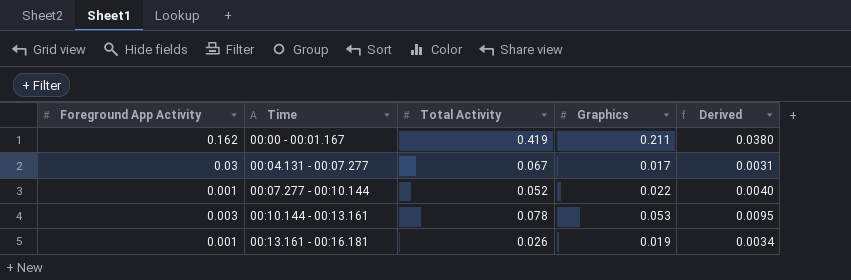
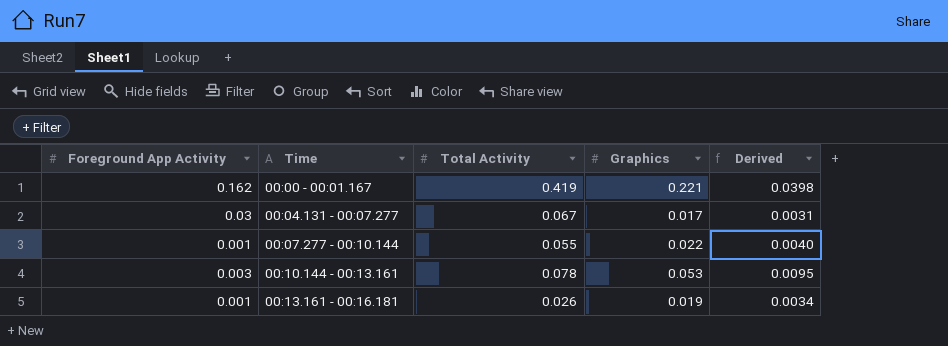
00:00 - 00:01.167 | Graphics: 0.211 -> 0.221
00:00 - 00:01.167 | Derived: 0.0380 -> 0.0398
00:07.277 - 00:10.144 | Total Activity: 0.052 -> 0.055

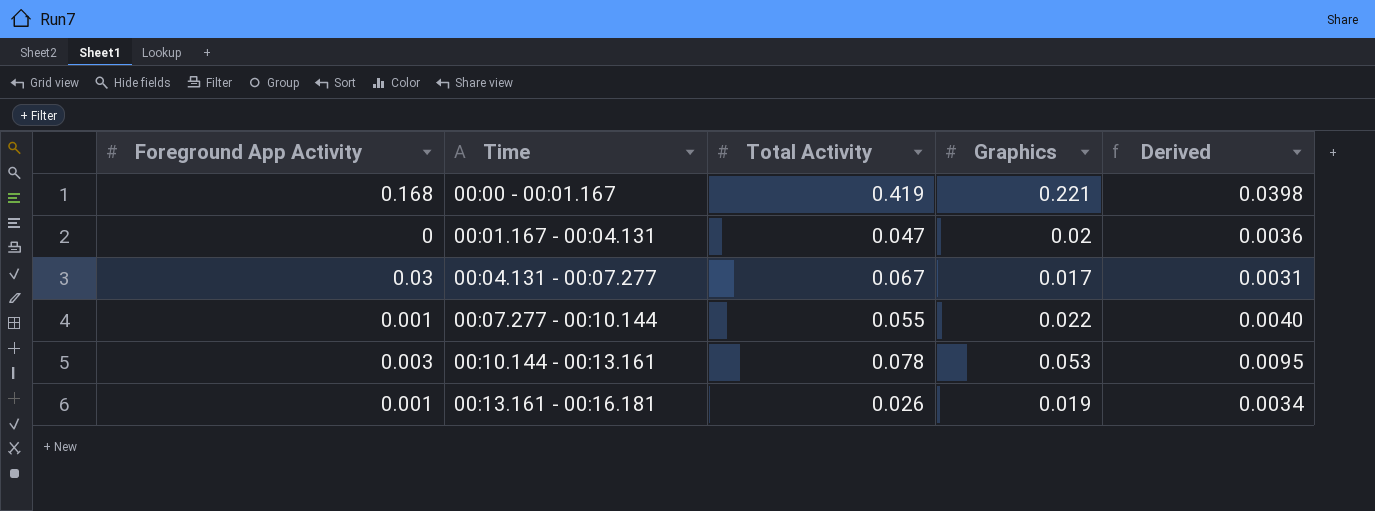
00:00 - 00:01.167 | Foreground App Activity: 0.162 -> 0.168
row 00:01.167 - 00:04.131: none -> 0 | 0.047 | 0.02 | 0.0036

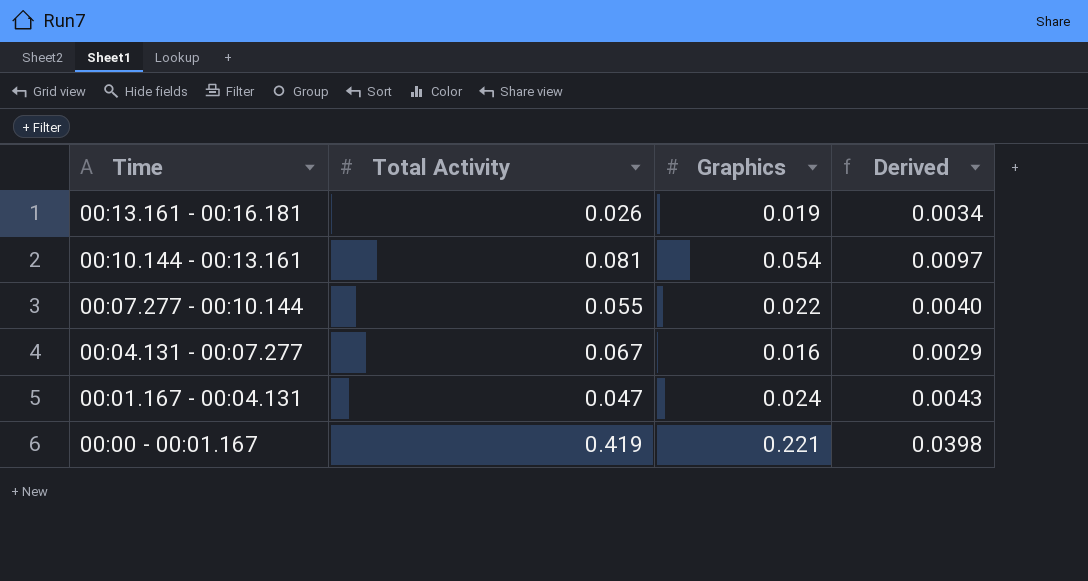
row order: Time ascending -> Time descending
column Foreground App Activity | position: 1 -> none
00:10.144 - 00:13.161 | Total Activity: 0.078 -> 0.081
00:10.144 - 00:13.161 | Graphics: 0.053 -> 0.054
00:10.144 - 00:13.161 | Derived: 0.0095 -> 0.0097
00:04.131 - 00:07.277 | Graphics: 0.017 -> 0.016
00:04.131 - 00:07.277 | Derived: 0.0031 -> 0.0029
00:01.167 - 00:04.131 | Graphics: 0.02 -> 0.024
00:01.167 - 00:04.131 | Derived: 0.0036 -> 0.0043

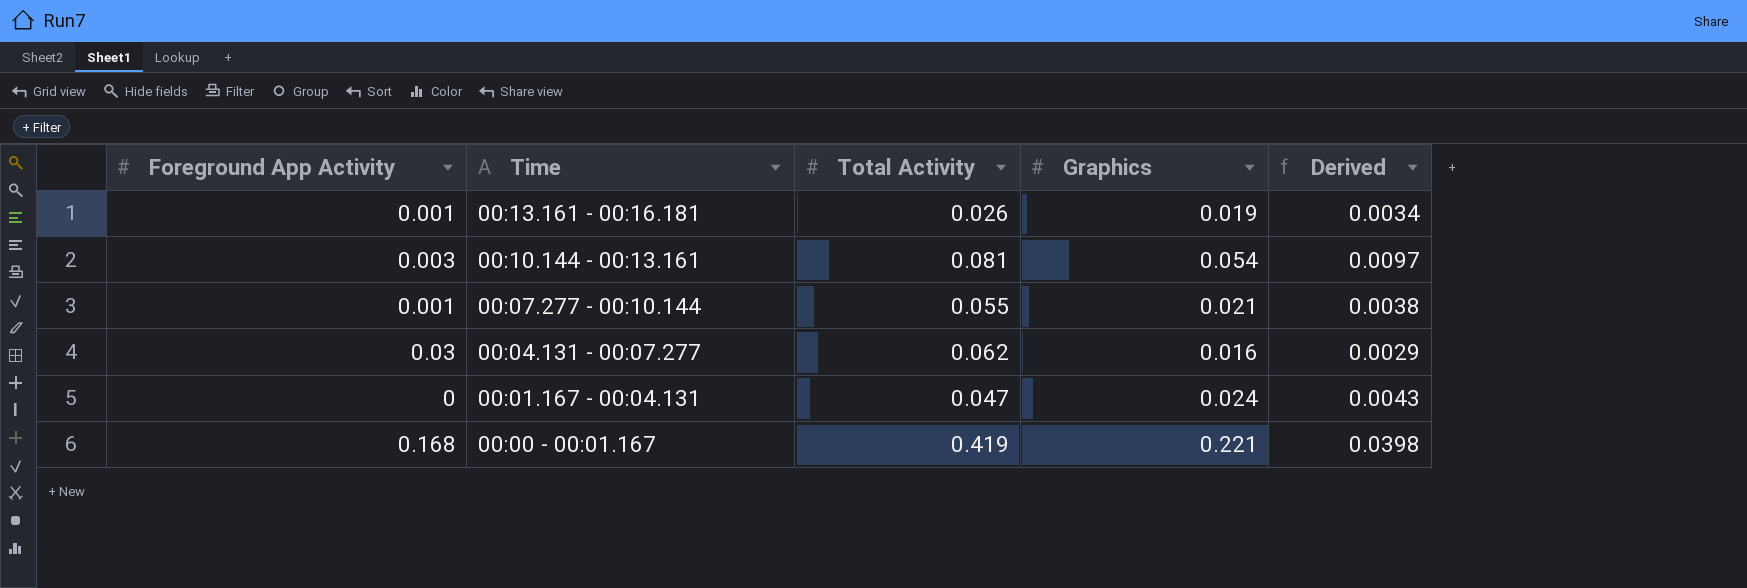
column Foreground App Activity | position: none -> 1
00:07.277 - 00:10.144 | Graphics: 0.022 -> 0.021
00:07.277 - 00:10.144 | Derived: 0.0040 -> 0.0038
00:04.131 - 00:07.277 | Total Activity: 0.067 -> 0.062

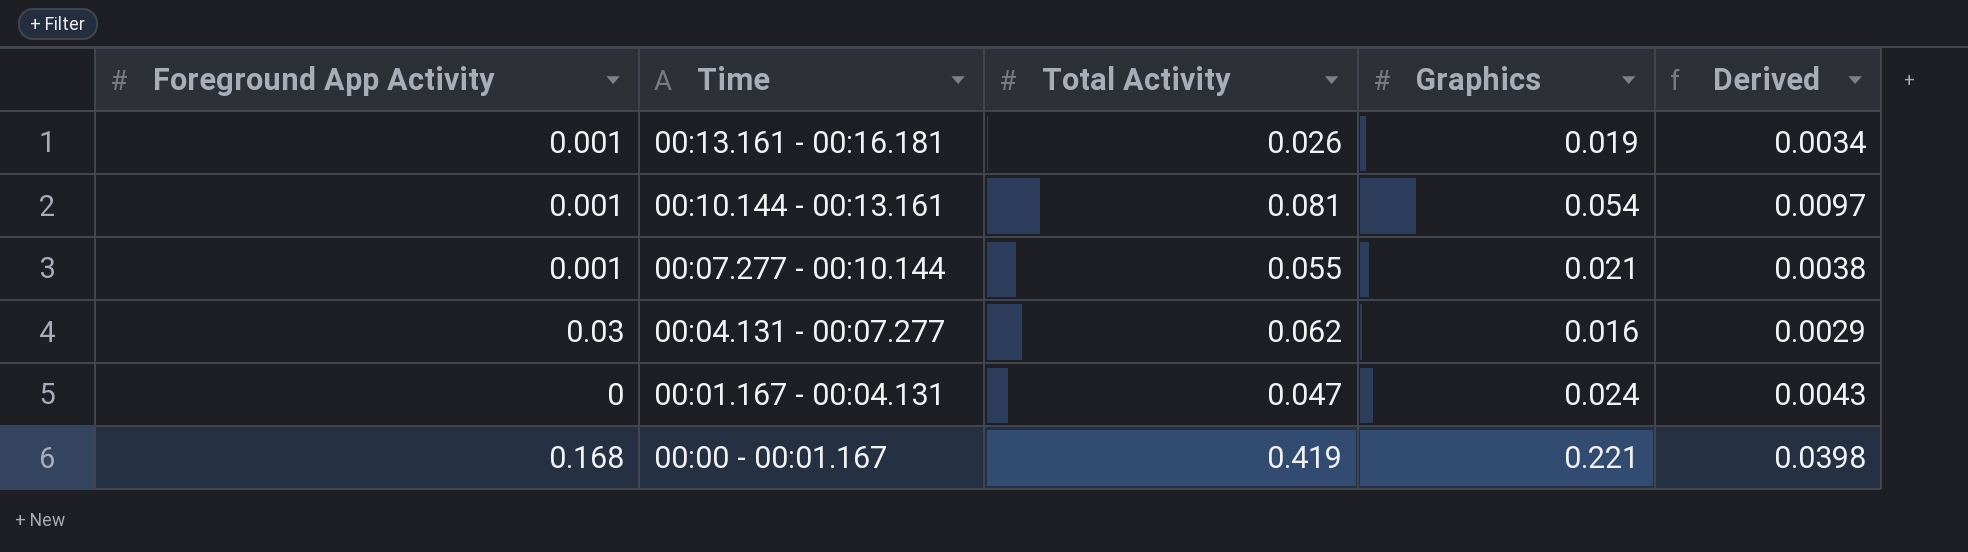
00:10.144 - 00:13.161 | Foreground App Activity: 0.003 -> 0.001

